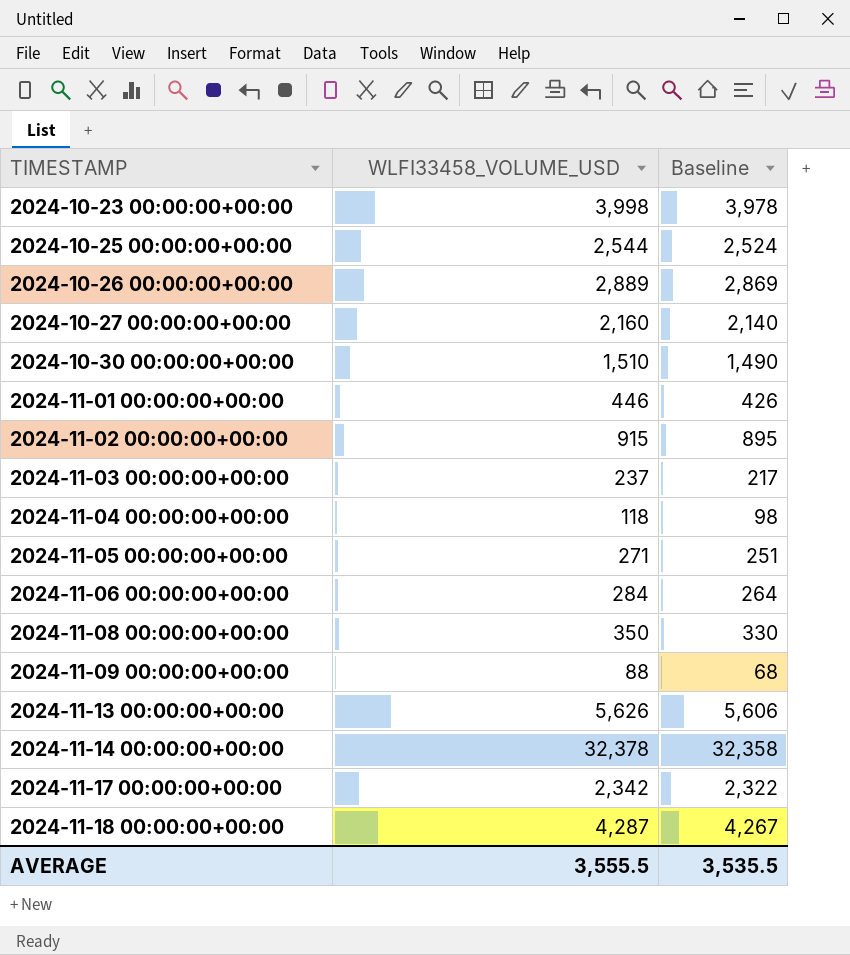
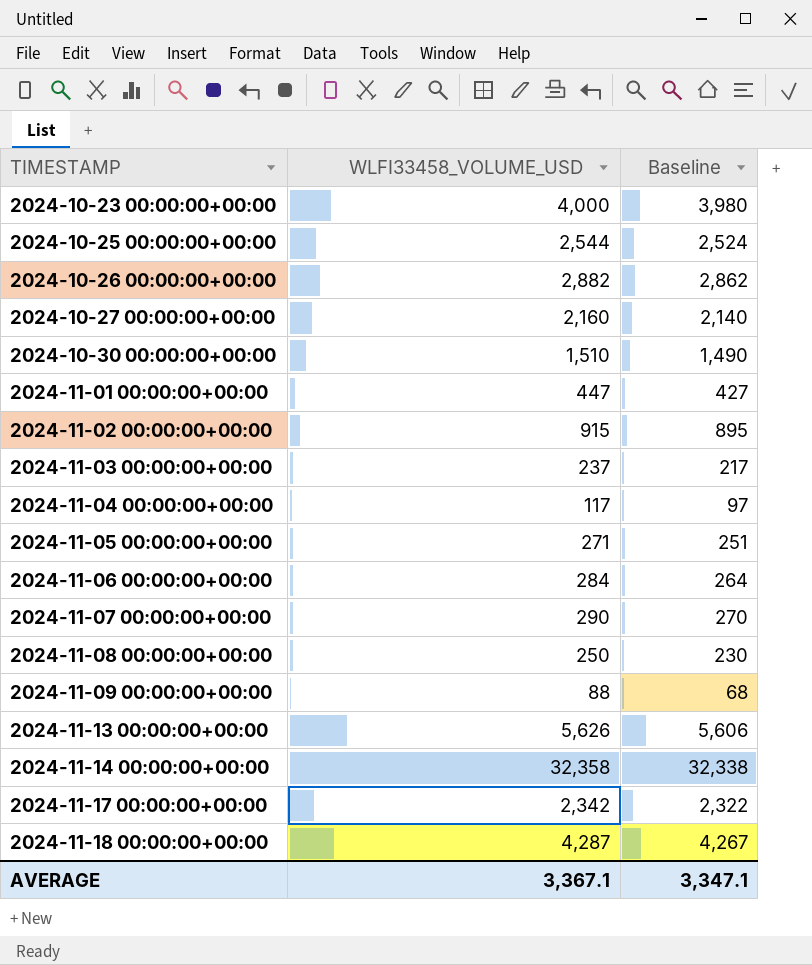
2024-10-23 00:00:00+00:00 | WLFI33458_VOLUME_USD: 3,998 -> 4,000
2024-10-23 00:00:00+00:00 | Baseline: 3,978 -> 3,980
2024-10-26 00:00:00+00:00 | WLFI33458_VOLUME_USD: 2,889 -> 2,882
2024-10-26 00:00:00+00:00 | Baseline: 2,869 -> 2,862
2024-11-01 00:00:00+00:00 | WLFI33458_VOLUME_USD: 446 -> 447
2024-11-01 00:00:00+00:00 | Baseline: 426 -> 427
2024-11-04 00:00:00+00:00 | WLFI33458_VOLUME_USD: 118 -> 117
2024-11-04 00:00:00+00:00 | Baseline: 98 -> 97
row 2024-11-07 00:00:00+00:00: none -> 290 | 270
2024-11-08 00:00:00+00:00 | WLFI33458_VOLUME_USD: 350 -> 250
2024-11-08 00:00:00+00:00 | Baseline: 330 -> 230
2024-11-14 00:00:00+00:00 | WLFI33458_VOLUME_USD: 32,378 -> 32,358
2024-11-14 00:00:00+00:00 | Baseline: 32,358 -> 32,338
AVERAGE | WLFI33458_VOLUME_USD: 3,555.5 -> 3,367.1
AVERAGE | Baseline: 3,535.5 -> 3,347.1

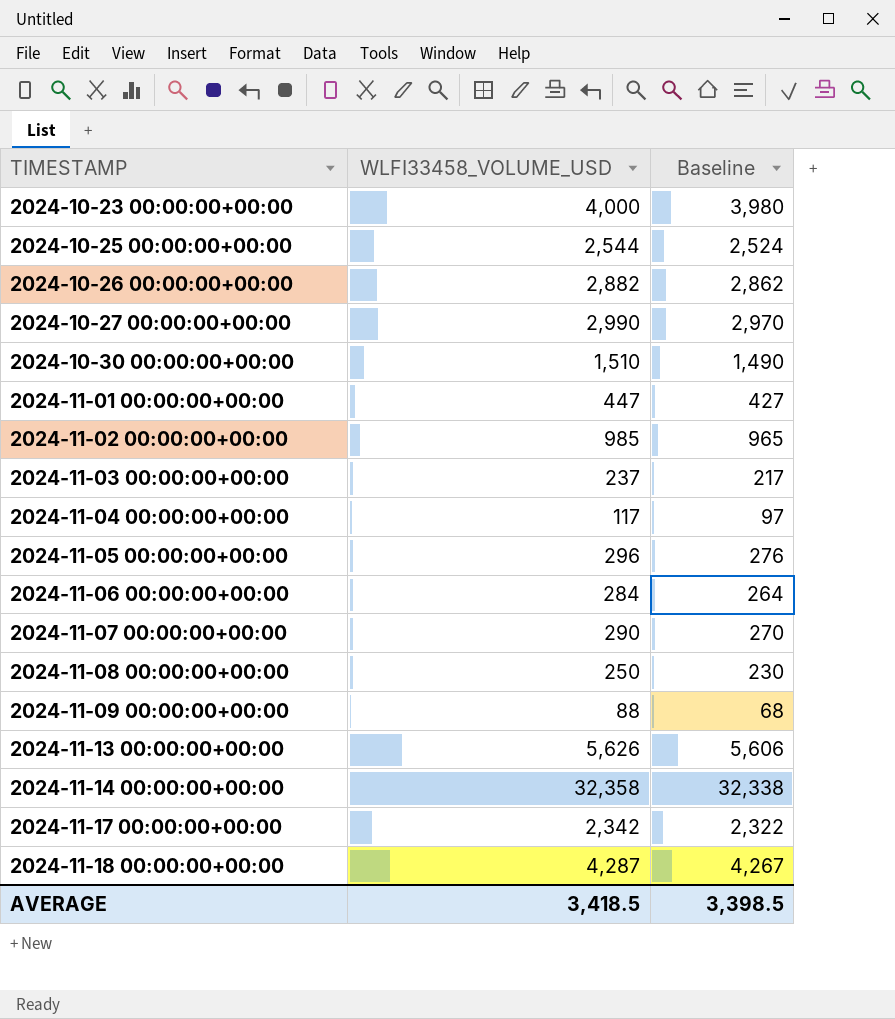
2024-10-27 00:00:00+00:00 | WLFI33458_VOLUME_USD: 2,160 -> 2,990
2024-10-27 00:00:00+00:00 | Baseline: 2,140 -> 2,970
2024-11-02 00:00:00+00:00 | WLFI33458_VOLUME_USD: 915 -> 985
2024-11-02 00:00:00+00:00 | Baseline: 895 -> 965
2024-11-05 00:00:00+00:00 | WLFI33458_VOLUME_USD: 271 -> 296
2024-11-05 00:00:00+00:00 | Baseline: 251 -> 276
AVERAGE | WLFI33458_VOLUME_USD: 3,367.1 -> 3,418.5
AVERAGE | Baseline: 3,347.1 -> 3,398.5

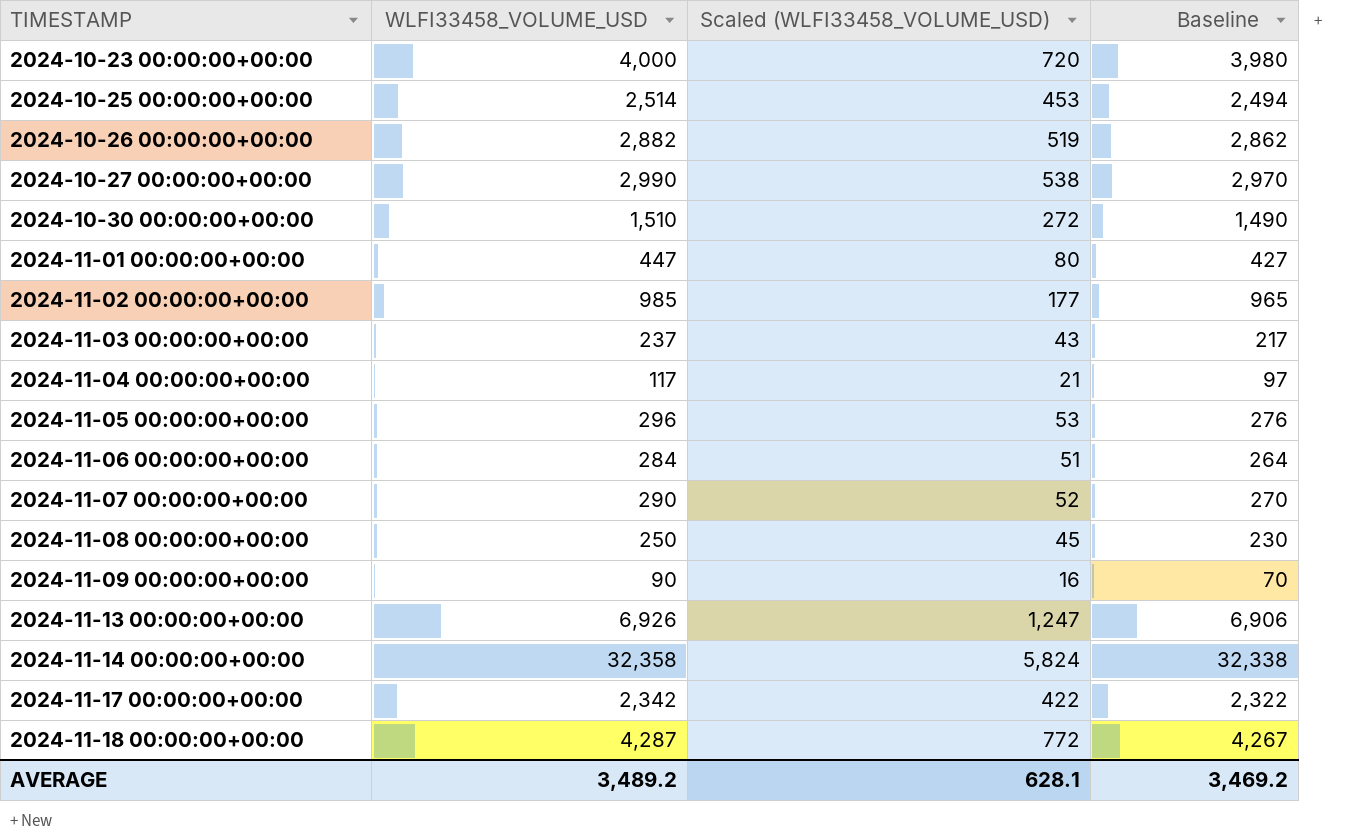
column Scaled (WLFI33458_VOLUME_USD) | formula: none -> [WLFI33458_VOLUME_USD] * 0.18
2024-10-25 00:00:00+00:00 | WLFI33458_VOLUME_USD: 2,544 -> 2,514
2024-10-25 00:00:00+00:00 | Baseline: 2,524 -> 2,494
2024-11-09 00:00:00+00:00 | WLFI33458_VOLUME_USD: 88 -> 90
2024-11-09 00:00:00+00:00 | Baseline: 68 -> 70
2024-11-13 00:00:00+00:00 | WLFI33458_VOLUME_USD: 5,626 -> 6,926
2024-11-13 00:00:00+00:00 | Baseline: 5,606 -> 6,906
AVERAGE | WLFI33458_VOLUME_USD: 3,418.5 -> 3,489.2
AVERAGE | Baseline: 3,398.5 -> 3,469.2

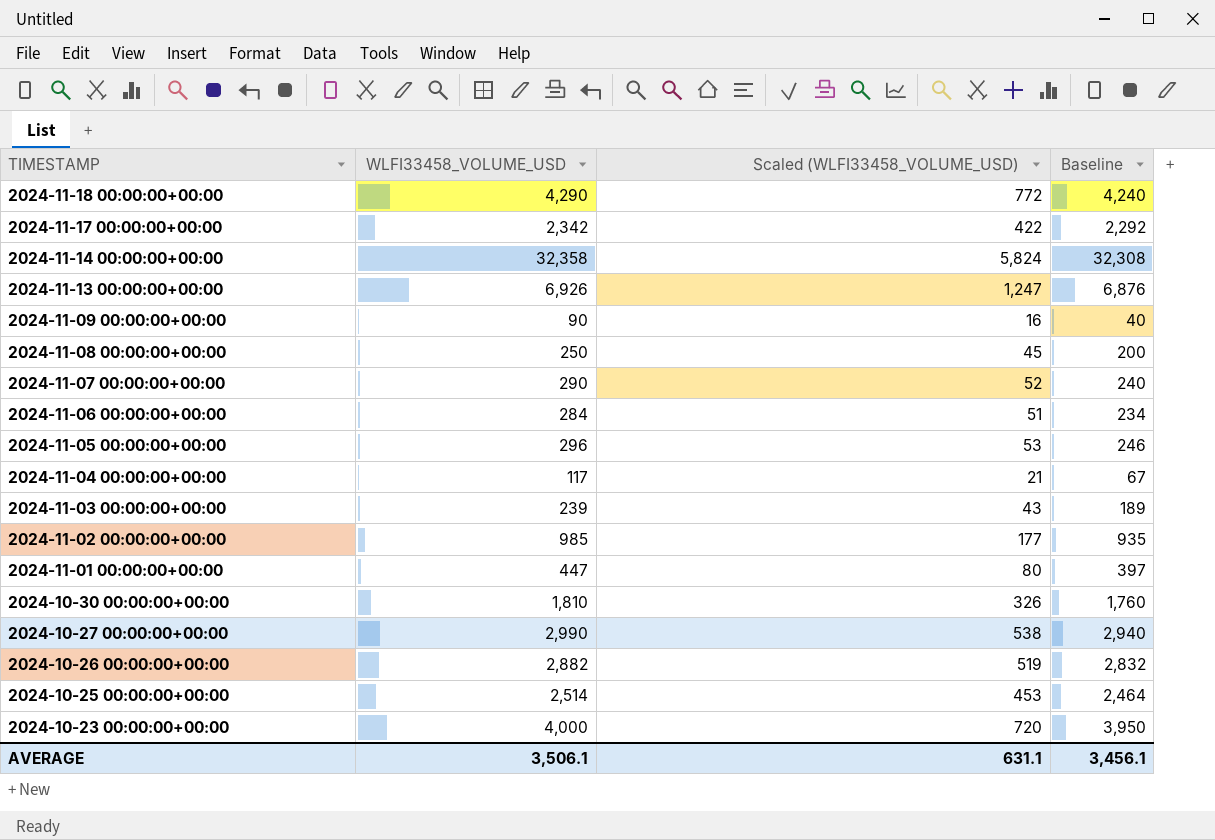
row order: TIMESTAMP ascending -> TIMESTAMP descending
column Baseline | formula: [WLFI33458_VOLUME_USD] - 20 -> [WLFI33458_VOLUME_USD] - 50
2024-11-18 00:00:00+00:00 | WLFI33458_VOLUME_USD: 4,287 -> 4,290
2024-11-03 00:00:00+00:00 | WLFI33458_VOLUME_USD: 237 -> 239
2024-10-30 00:00:00+00:00 | WLFI33458_VOLUME_USD: 1,510 -> 1,810
2024-10-30 00:00:00+00:00 | Scaled (WLFI33458_VOLUME_USD): 272 -> 326
AVERAGE | WLFI33458_VOLUME_USD: 3,489.2 -> 3,506.1
AVERAGE | Scaled (WLFI33458_VOLUME_USD): 628.1 -> 631.1
AVERAGE | Baseline: 3,469.2 -> 3,456.1

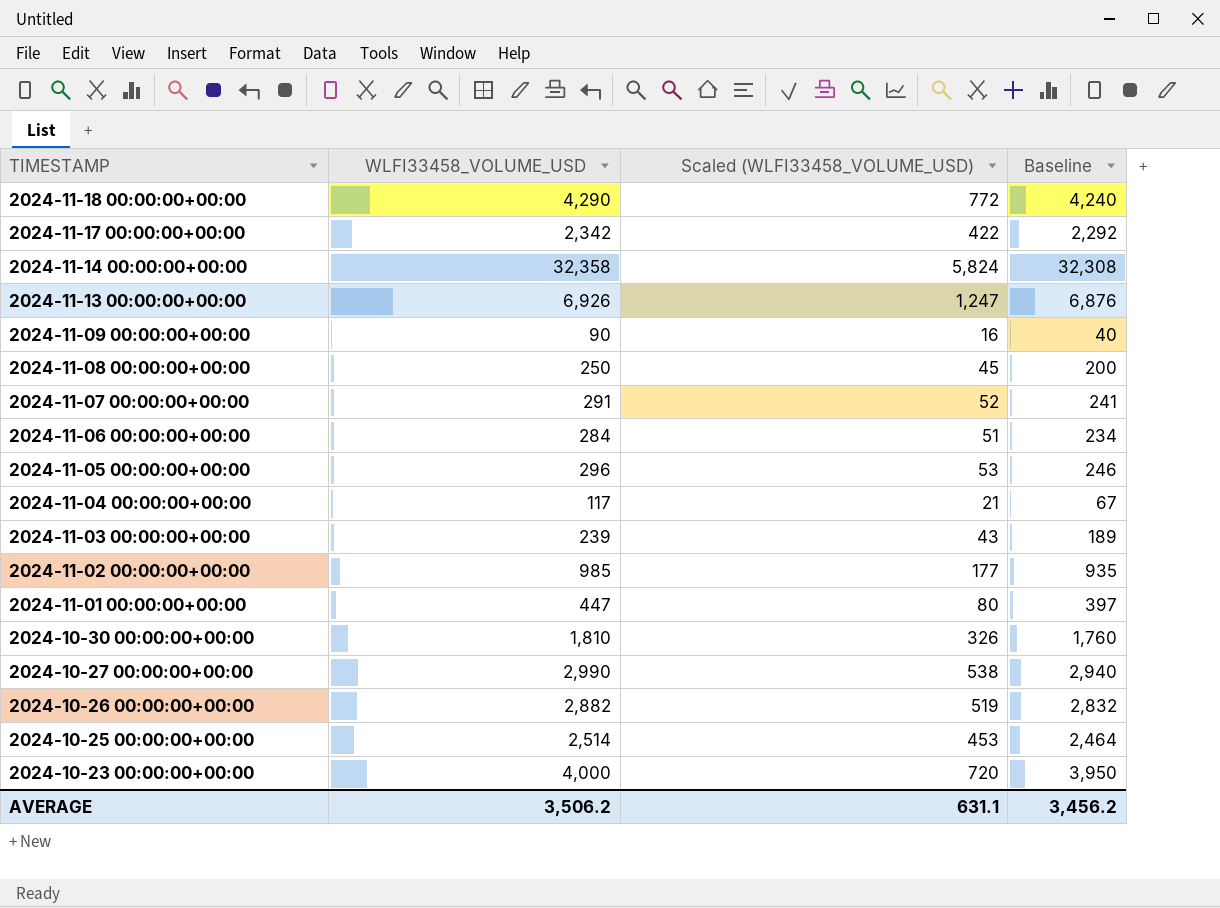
2024-11-07 00:00:00+00:00 | WLFI33458_VOLUME_USD: 290 -> 291
2024-11-07 00:00:00+00:00 | Baseline: 240 -> 241
AVERAGE | WLFI33458_VOLUME_USD: 3,506.1 -> 3,506.2
AVERAGE | Baseline: 3,456.1 -> 3,456.2

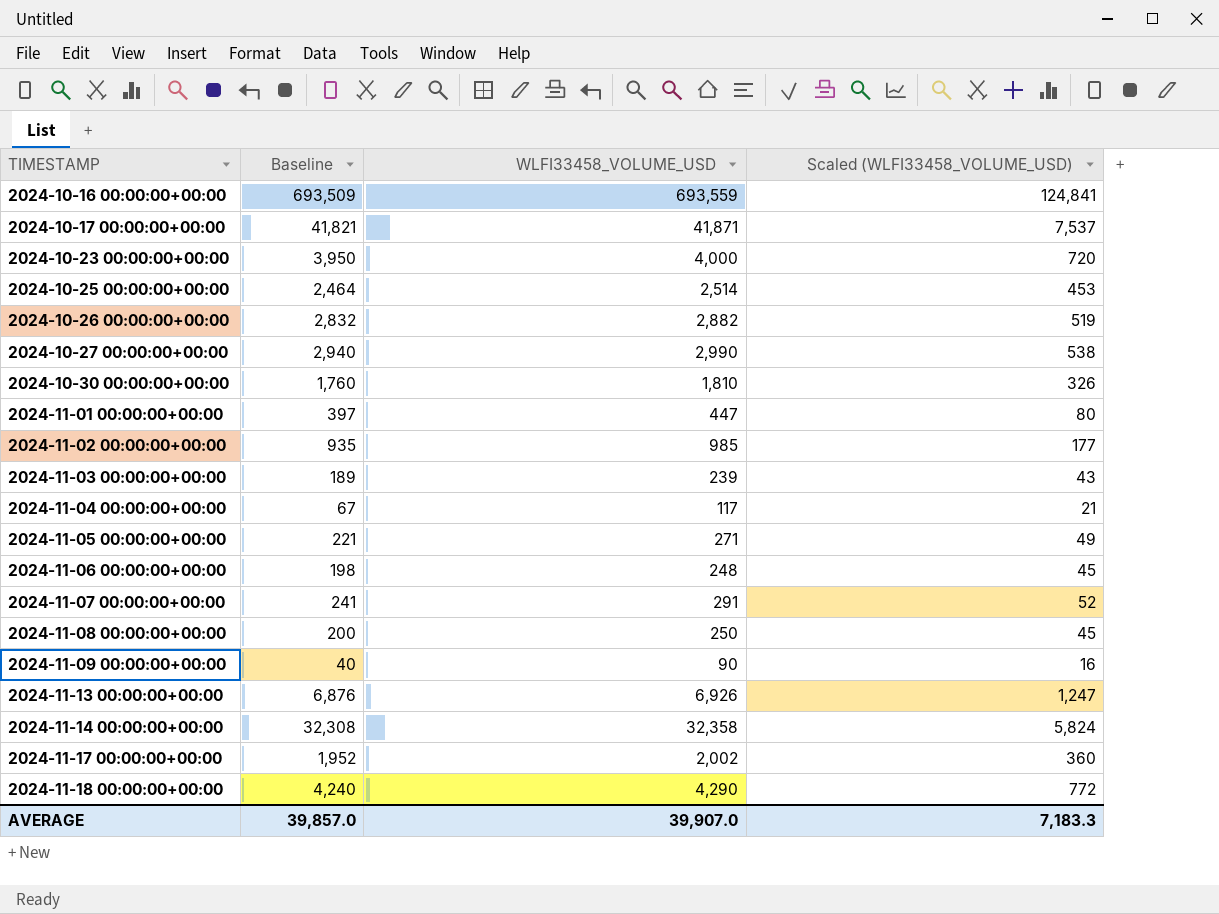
row order: TIMESTAMP descending -> TIMESTAMP ascending
column Baseline | position: 4 -> 2
row 2024-10-16 00:00:00+00:00: none -> 693,509 | 693,559 | 124,841
row 2024-10-17 00:00:00+00:00: none -> 41,821 | 41,871 | 7,537
2024-11-05 00:00:00+00:00 | Baseline: 246 -> 221
2024-11-05 00:00:00+00:00 | WLFI33458_VOLUME_USD: 296 -> 271
2024-11-05 00:00:00+00:00 | Scaled (WLFI33458_VOLUME_USD): 53 -> 49
2024-11-06 00:00:00+00:00 | Baseline: 234 -> 198
2024-11-06 00:00:00+00:00 | WLFI33458_VOLUME_USD: 284 -> 248
2024-11-06 00:00:00+00:00 | Scaled (WLFI33458_VOLUME_USD): 51 -> 45
2024-11-17 00:00:00+00:00 | Baseline: 2,292 -> 1,952
2024-11-17 00:00:00+00:00 | WLFI33458_VOLUME_USD: 2,342 -> 2,002
2024-11-17 00:00:00+00:00 | Scaled (WLFI33458_VOLUME_USD): 422 -> 360
AVERAGE | Baseline: 3,456.2 -> 39,857.0
AVERAGE | WLFI33458_VOLUME_USD: 3,506.2 -> 39,907.0
AVERAGE | Scaled (WLFI33458_VOLUME_USD): 631.1 -> 7,183.3

